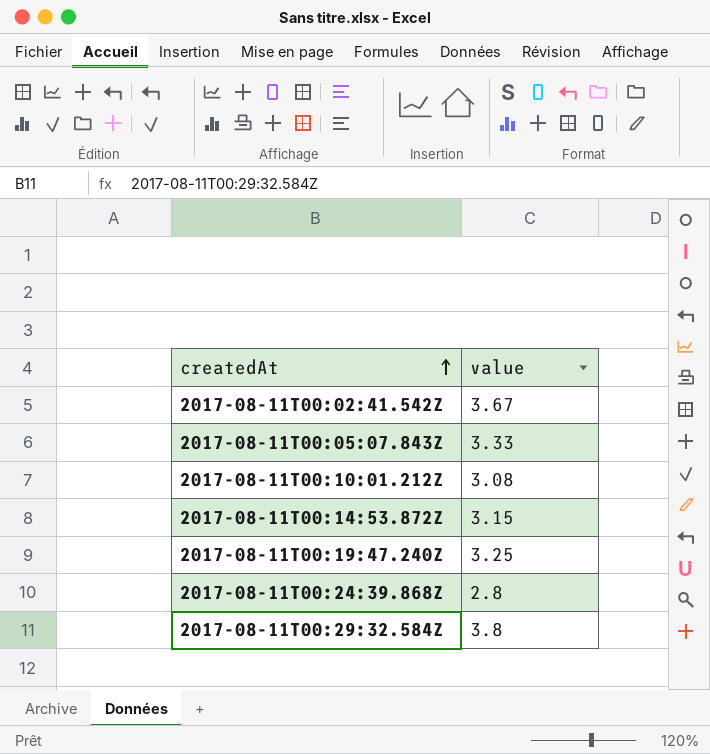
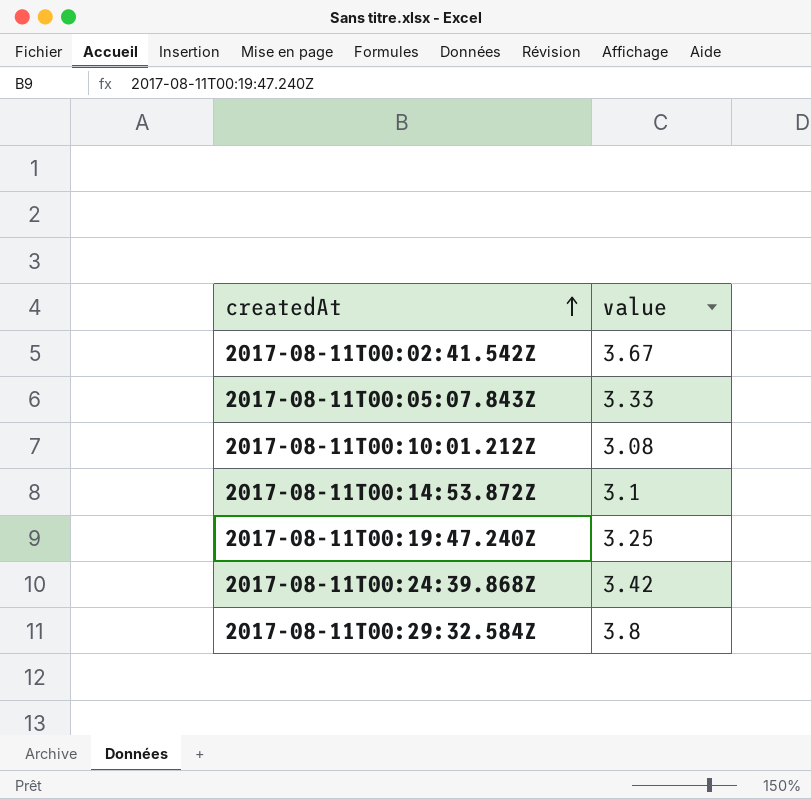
2017-08-11T00:14:53.872Z | value: 3.15 -> 3.1
2017-08-11T00:24:39.868Z | value: 2.8 -> 3.42

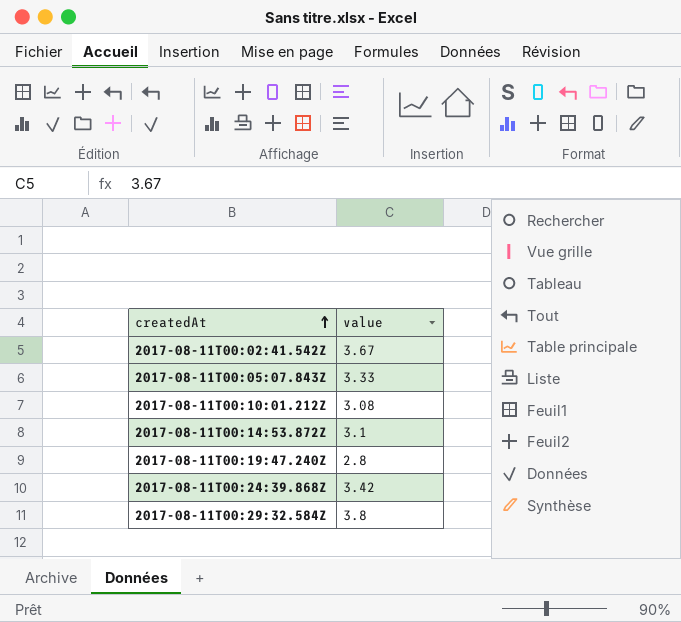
2017-08-11T00:19:47.240Z | value: 3.25 -> 2.8

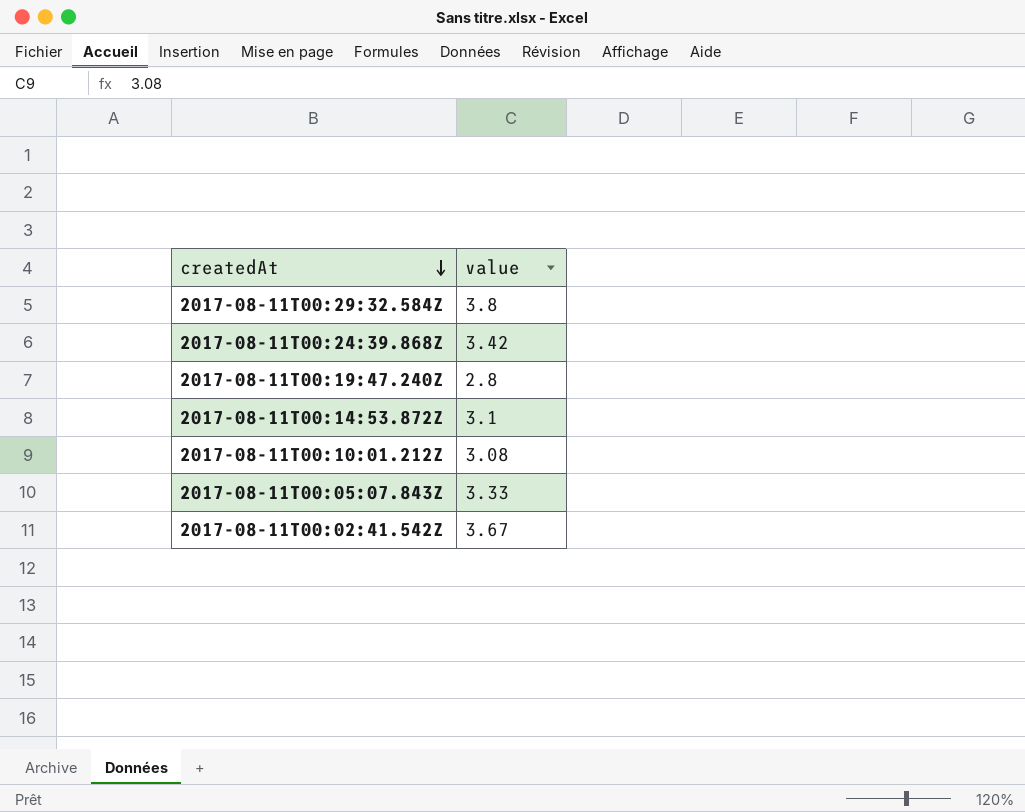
row order: createdAt ascending -> createdAt descending

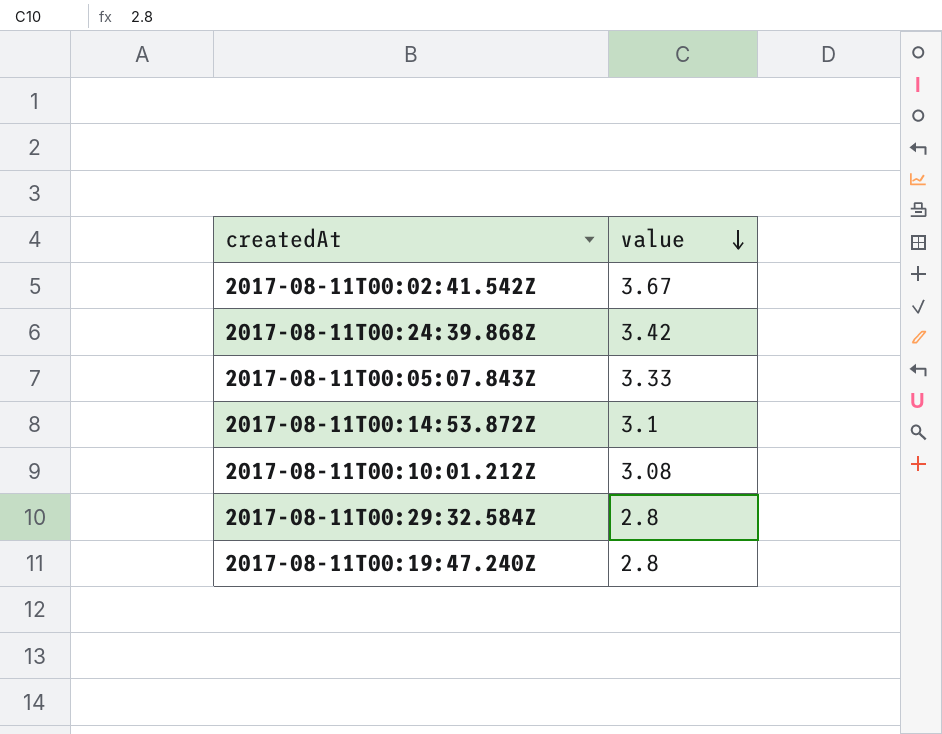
row order: createdAt descending -> value descending
2017-08-11T00:29:32.584Z | value: 3.8 -> 2.8

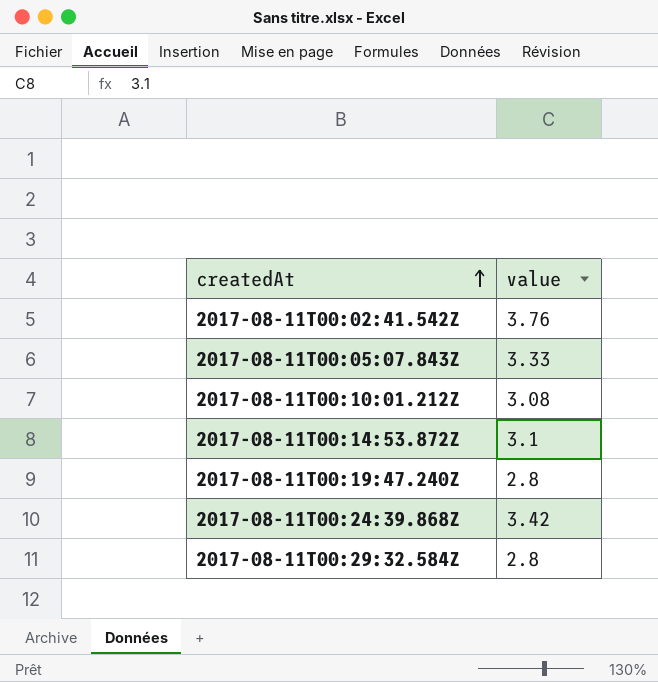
row order: value descending -> createdAt ascending
2017-08-11T00:02:41.542Z | value: 3.67 -> 3.76

